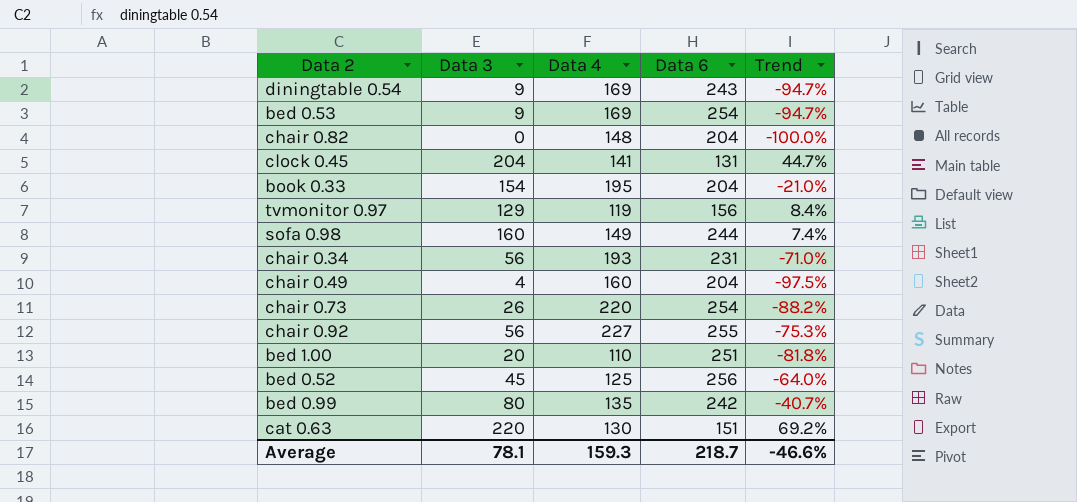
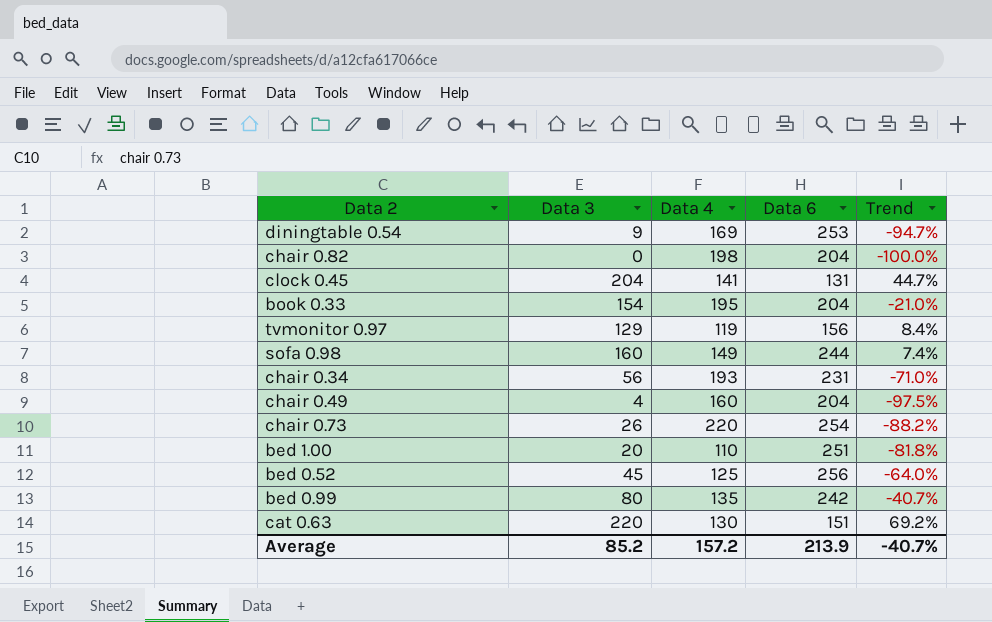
row bed 0.53: 9 | 169 | 254 | -94.7% -> none
row chair 0.92: 56 | 227 | 255 | -75.3% -> none
diningtable 0.54 | Data 6: 243 -> 253
chair 0.82 | Data 4: 148 -> 198
Average | Data 3: 78.1 -> 85.2
Average | Data 4: 159.3 -> 157.2
Average | Data 6: 218.7 -> 213.9
Average | Trend: -46.6% -> -40.7%

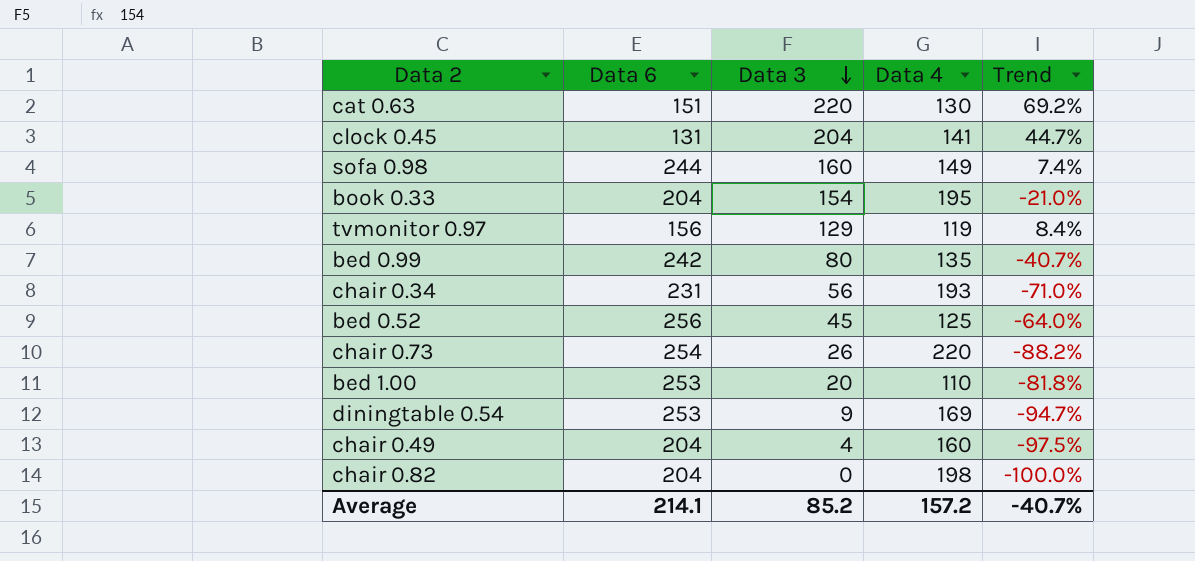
row order: none -> Data 3 descending
column Data 6 | position: 4 -> 2
bed 1.00 | Data 6: 251 -> 253
Average | Data 6: 213.9 -> 214.1

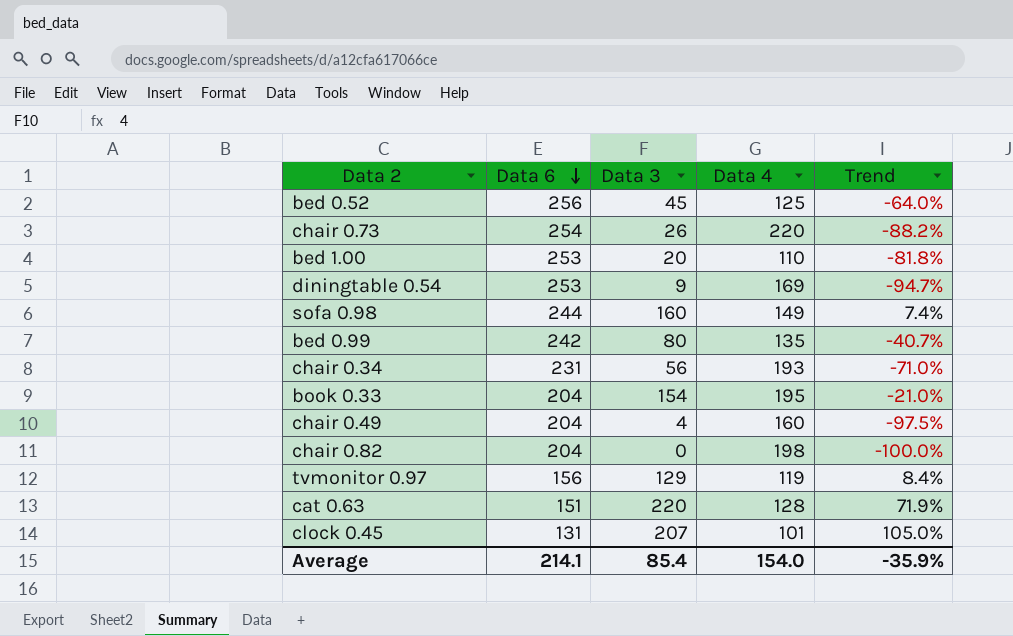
row order: Data 3 descending -> Data 6 descending
cat 0.63 | Data 4: 130 -> 128
cat 0.63 | Trend: 69.2% -> 71.9%
clock 0.45 | Data 3: 204 -> 207
clock 0.45 | Data 4: 141 -> 101
clock 0.45 | Trend: 44.7% -> 105.0%
Average | Data 3: 85.2 -> 85.4
Average | Data 4: 157.2 -> 154.0
Average | Trend: -40.7% -> -35.9%

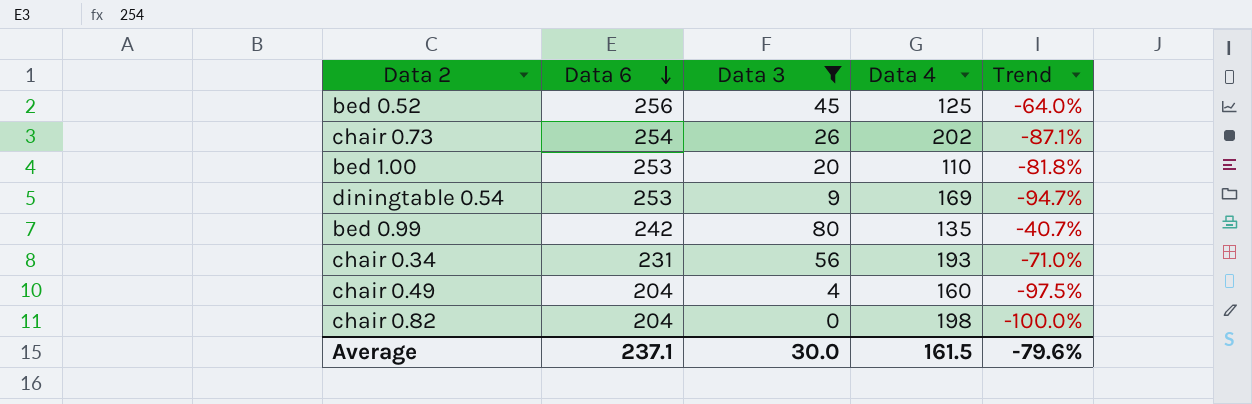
filter: none -> Data 3 <= 80
chair 0.73 | Data 4: 220 -> 202
chair 0.73 | Trend: -88.2% -> -87.1%
Average | Data 6: 214.1 -> 237.1
Average | Data 3: 85.4 -> 30.0
Average | Data 4: 154.0 -> 161.5
Average | Trend: -35.9% -> -79.6%

